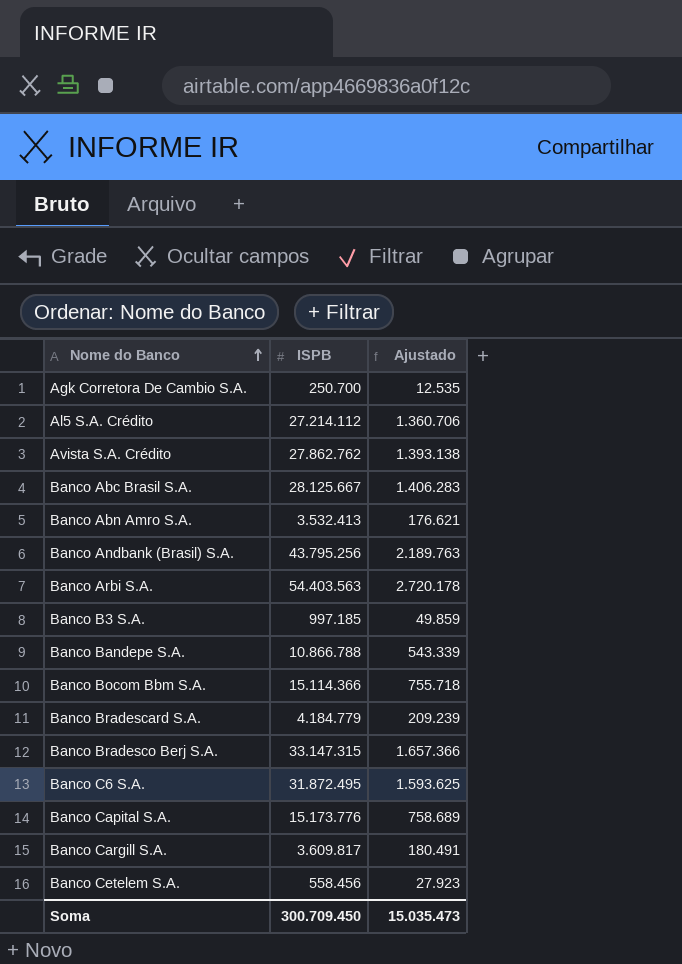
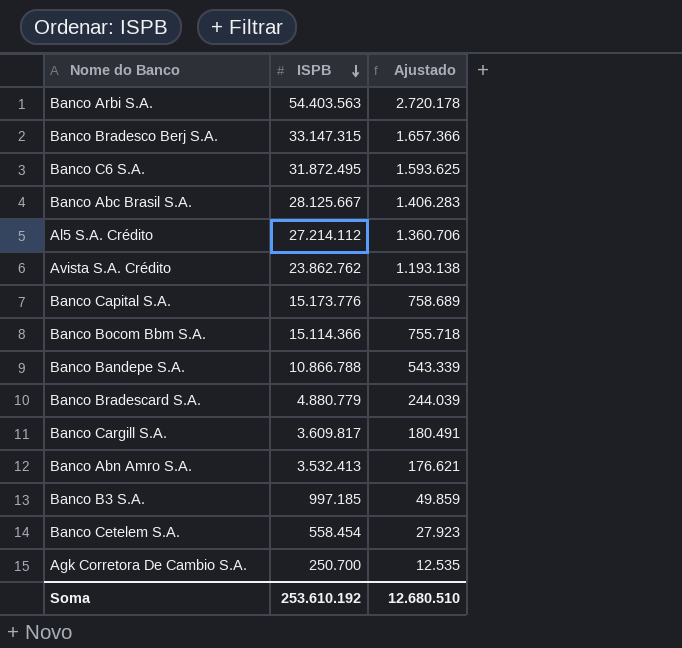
row order: Nome do Banco ascending -> ISPB descending
row Banco Andbank (Brasil) S.A.: 43.795.256 | 2.189.763 -> none
Avista S.A. Crédito | ISPB: 27.862.762 -> 23.862.762
Avista S.A. Crédito | Ajustado: 1.393.138 -> 1.193.138
Banco Bradescard S.A. | ISPB: 4.184.779 -> 4.880.779
Banco Bradescard S.A. | Ajustado: 209.239 -> 244.039
Banco Cetelem S.A. | ISPB: 558.456 -> 558.454
Soma | ISPB: 300.709.450 -> 253.610.192
Soma | Ajustado: 15.035.473 -> 12.680.510

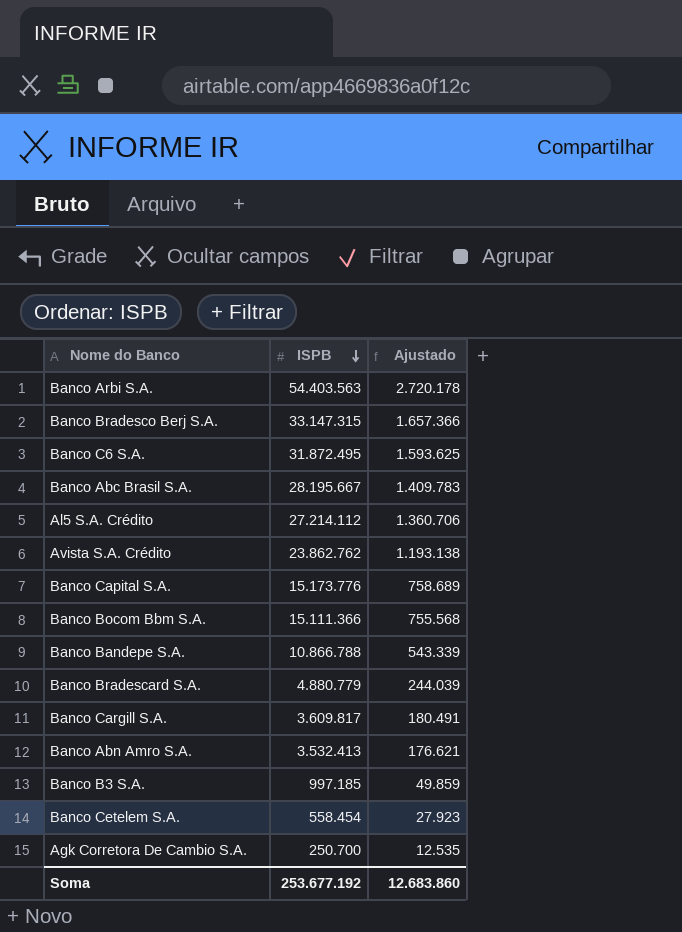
Banco Abc Brasil S.A. | ISPB: 28.125.667 -> 28.195.667
Banco Abc Brasil S.A. | Ajustado: 1.406.283 -> 1.409.783
Banco Bocom Bbm S.A. | ISPB: 15.114.366 -> 15.111.366
Banco Bocom Bbm S.A. | Ajustado: 755.718 -> 755.568
Soma | ISPB: 253.610.192 -> 253.677.192
Soma | Ajustado: 12.680.510 -> 12.683.860

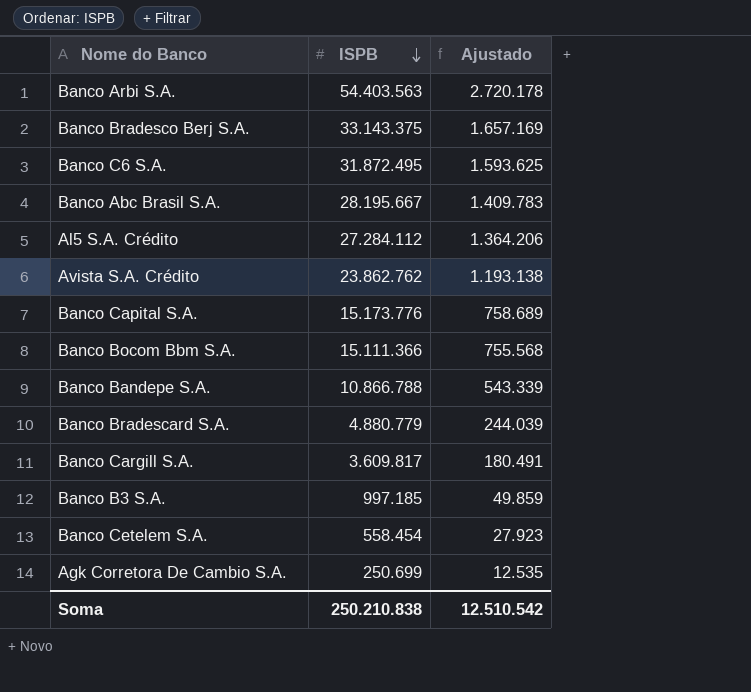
row Banco Abn Amro S.A.: 3.532.413 | 176.621 -> none
Banco Bradesco Berj S.A. | ISPB: 33.147.315 -> 33.143.375
Banco Bradesco Berj S.A. | Ajustado: 1.657.366 -> 1.657.169
Al5 S.A. Crédito | ISPB: 27.214.112 -> 27.284.112
Al5 S.A. Crédito | Ajustado: 1.360.706 -> 1.364.206
Agk Corretora De Cambio S.A. | ISPB: 250.700 -> 250.699
Soma | ISPB: 253.677.192 -> 250.210.838
Soma | Ajustado: 12.683.860 -> 12.510.542

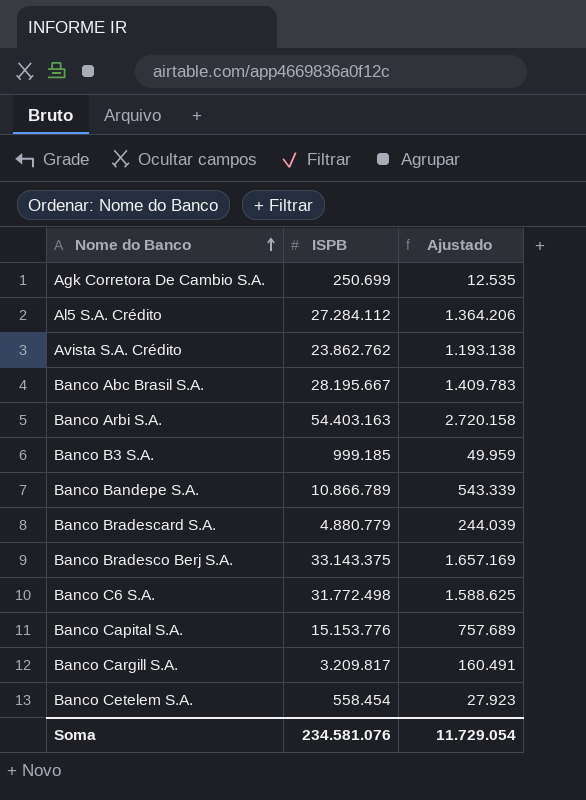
row order: ISPB descending -> Nome do Banco ascending
row Banco Bocom Bbm S.A.: 15.111.366 | 755.568 -> none
Banco Arbi S.A. | ISPB: 54.403.563 -> 54.403.163
Banco Arbi S.A. | Ajustado: 2.720.178 -> 2.720.158
Banco B3 S.A. | ISPB: 997.185 -> 999.185
Banco B3 S.A. | Ajustado: 49.859 -> 49.959
Banco Bandepe S.A. | ISPB: 10.866.788 -> 10.866.789
Banco C6 S.A. | ISPB: 31.872.495 -> 31.772.498
Banco C6 S.A. | Ajustado: 1.593.625 -> 1.588.625
Banco Capital S.A. | ISPB: 15.173.776 -> 15.153.776
Banco Capital S.A. | Ajustado: 758.689 -> 757.689
Banco Cargill S.A. | ISPB: 3.609.817 -> 3.209.817
Banco Cargill S.A. | Ajustado: 180.491 -> 160.491
Soma | ISPB: 250.210.838 -> 234.581.076
Soma | Ajustado: 12.510.542 -> 11.729.054

